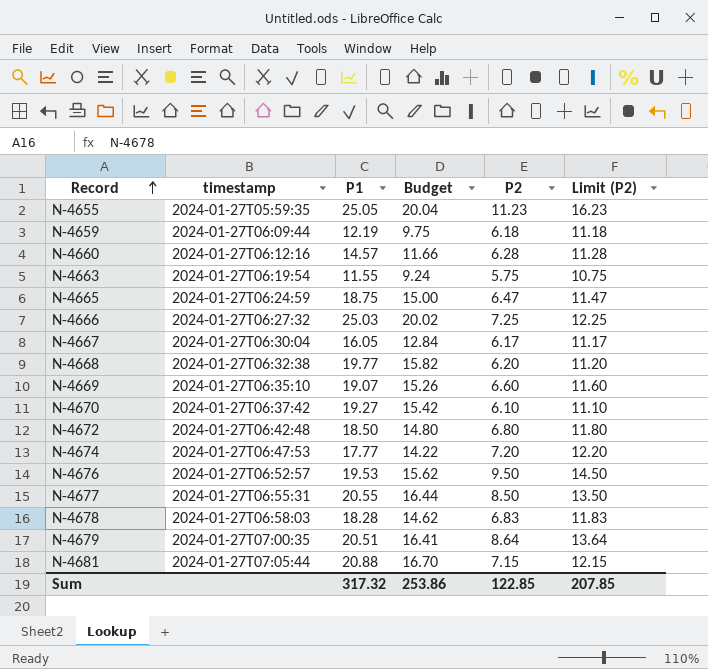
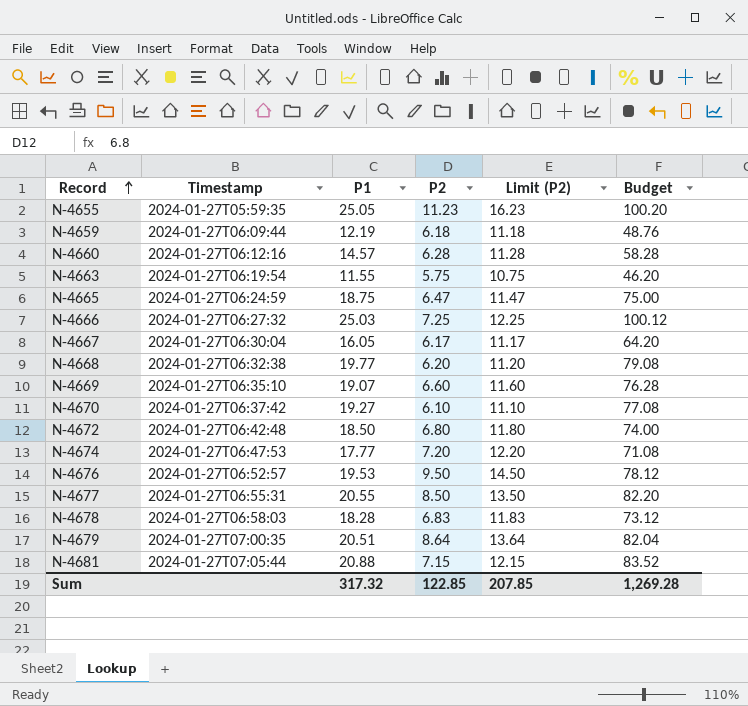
column name: timestamp -> Timestamp
column Budget | formula: [P1] * 0.8 -> [P1] * 4
column Budget | position: 4 -> 6
Sum | Budget: 253.86 -> 1,269.28

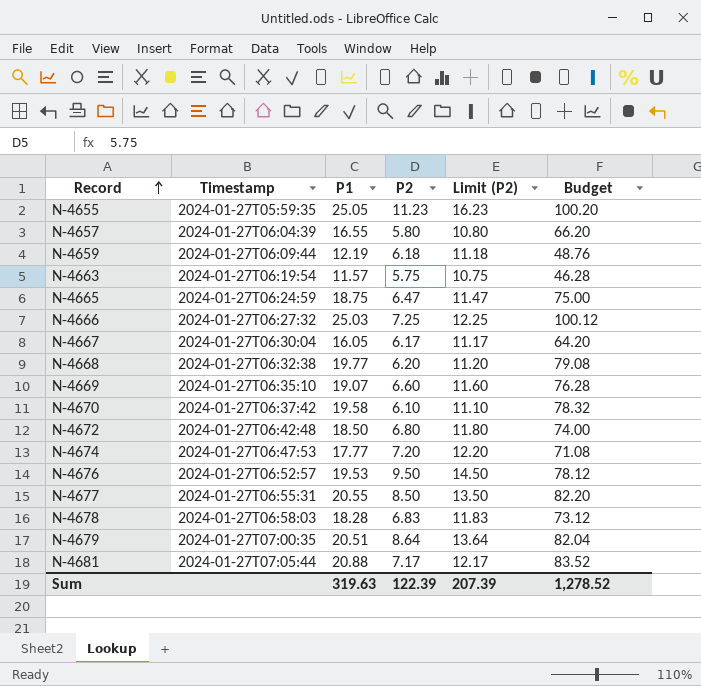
row N-4660: 2024-01-27T06:12:16 | 14.57 | 6.28 | 11.28 | 58.28 -> none
row N-4657: none -> 2024-01-27T06:04:39 | 16.55 | 5.80 | 10.80 | 66.20
N-4663 | P1: 11.55 -> 11.57
N-4663 | Budget: 46.20 -> 46.28
N-4670 | P1: 19.27 -> 19.58
N-4670 | Budget: 77.08 -> 78.32
N-4681 | P2: 7.15 -> 7.17
N-4681 | Limit (P2): 12.15 -> 12.17
Sum | P1: 317.32 -> 319.63
Sum | P2: 122.85 -> 122.39
Sum | Limit (P2): 207.85 -> 207.39
Sum | Budget: 1,269.28 -> 1,278.52

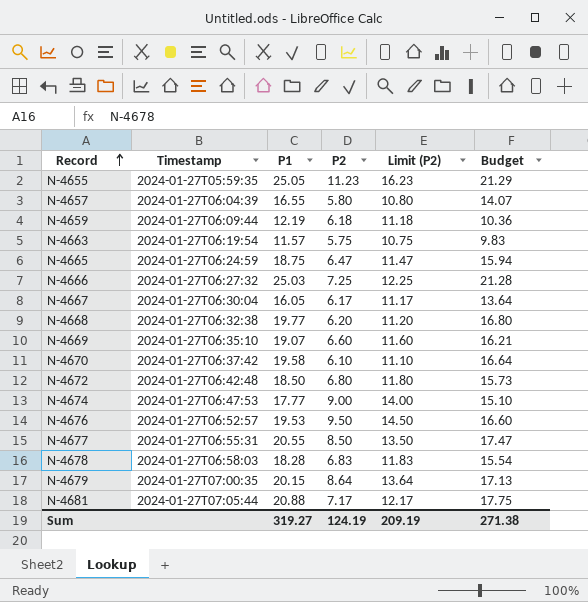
column Budget | formula: [P1] * 4 -> [P1] * 0.85
N-4674 | P2: 7.20 -> 9.00
N-4674 | Limit (P2): 12.20 -> 14.00
N-4679 | P1: 20.51 -> 20.15
Sum | P1: 319.63 -> 319.27
Sum | P2: 122.39 -> 124.19
Sum | Limit (P2): 207.39 -> 209.19
Sum | Budget: 1,278.52 -> 271.38

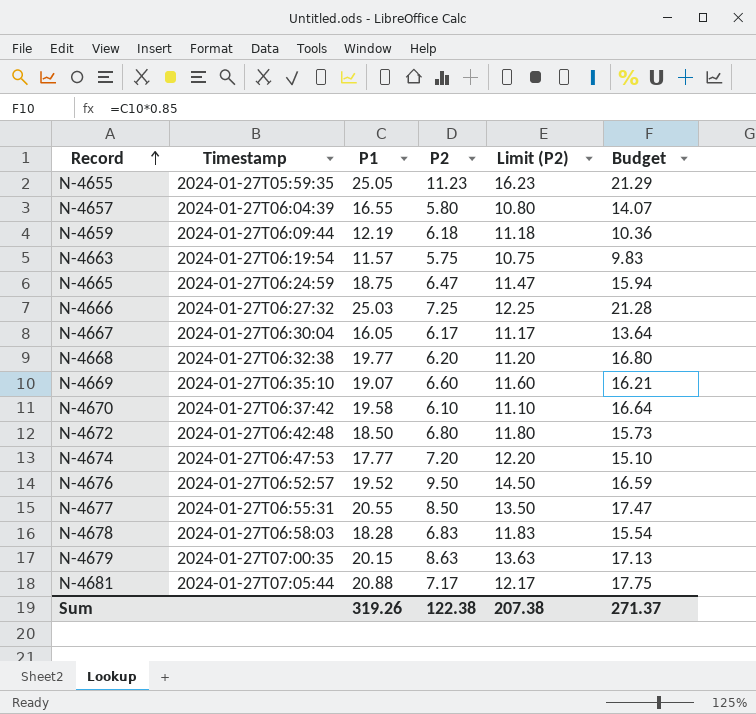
N-4674 | P2: 9.00 -> 7.20
N-4674 | Limit (P2): 14.00 -> 12.20
N-4676 | P1: 19.53 -> 19.52
N-4676 | Budget: 16.60 -> 16.59
N-4679 | P2: 8.64 -> 8.63
N-4679 | Limit (P2): 13.64 -> 13.63
Sum | P1: 319.27 -> 319.26
Sum | P2: 124.19 -> 122.38
Sum | Limit (P2): 209.19 -> 207.38
Sum | Budget: 271.38 -> 271.37

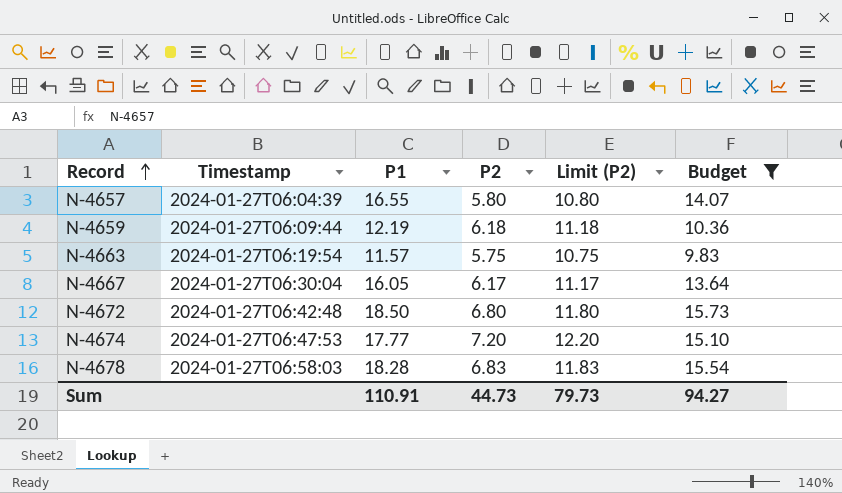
filter: none -> Budget <= 15.73
Sum | P1: 319.26 -> 110.91
Sum | P2: 122.38 -> 44.73
Sum | Limit (P2): 207.38 -> 79.73
Sum | Budget: 271.37 -> 94.27

